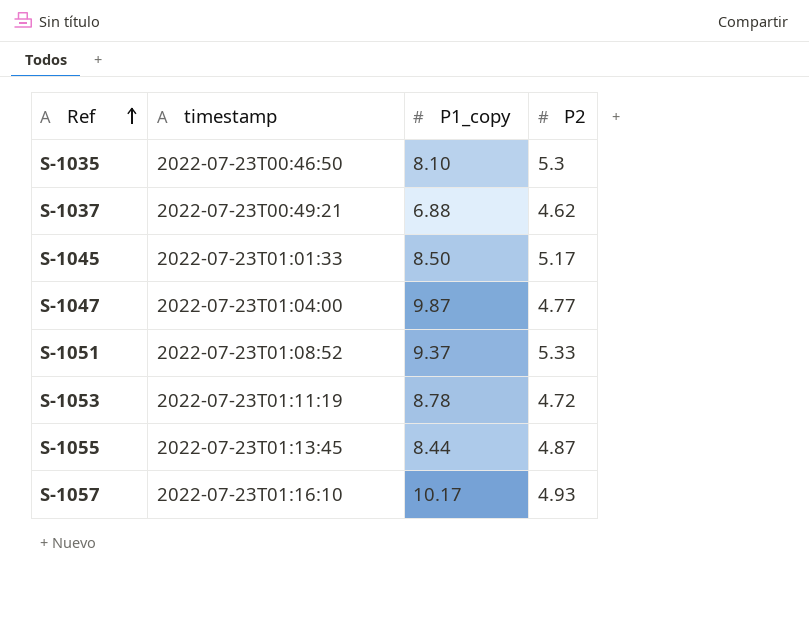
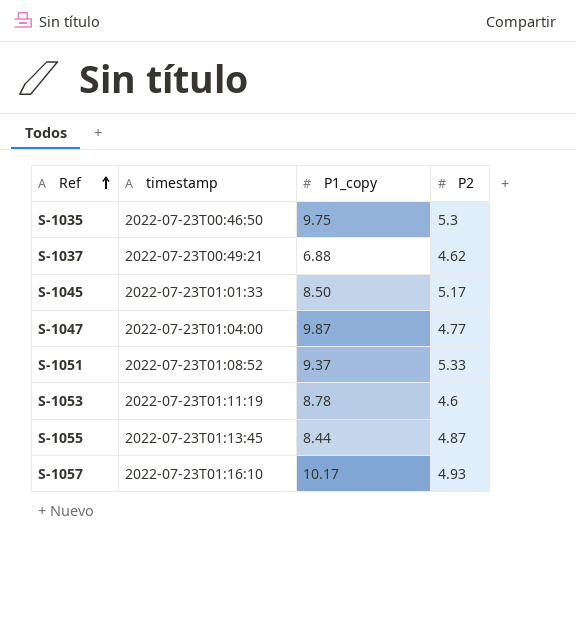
S-1035 | P1_copy: 8.10 -> 9.75
S-1053 | P2: 4.72 -> 4.6

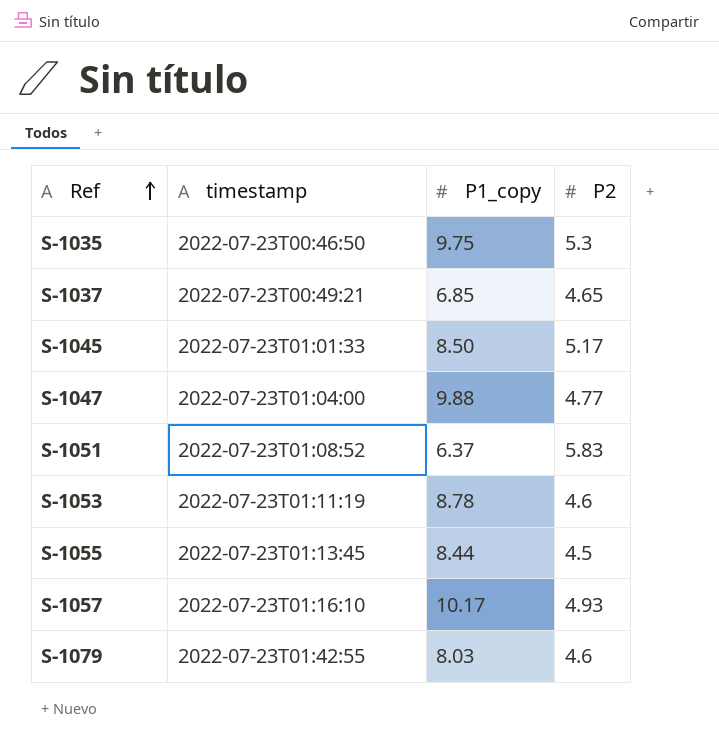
S-1037 | P1_copy: 6.88 -> 6.85
S-1037 | P2: 4.62 -> 4.65
S-1047 | P1_copy: 9.87 -> 9.88
S-1051 | P1_copy: 9.37 -> 6.37
S-1051 | P2: 5.33 -> 5.83
S-1055 | P2: 4.87 -> 4.5
row S-1079: none -> 2022-07-23T01:42:55 | 8.03 | 4.6

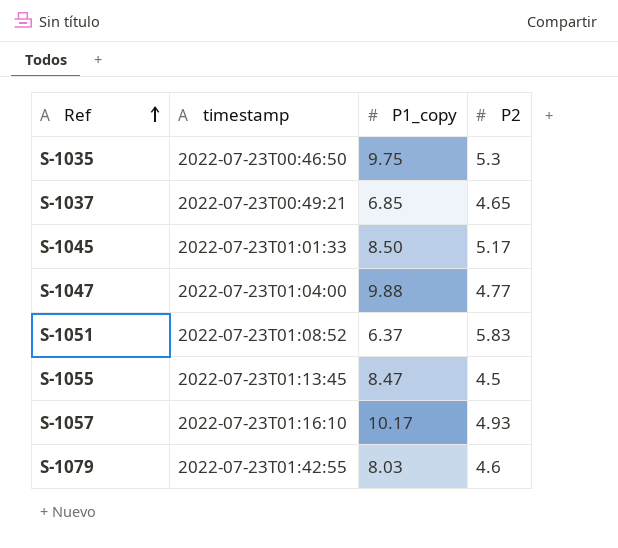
row S-1053: 2022-07-23T01:11:19 | 8.78 | 4.6 -> none
S-1055 | P1_copy: 8.44 -> 8.47

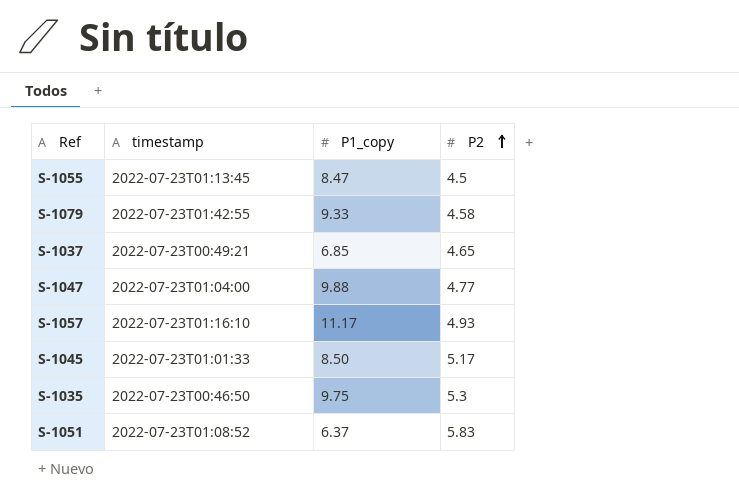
row order: Ref ascending -> P2 ascending
S-1079 | P1_copy: 8.03 -> 9.33
S-1079 | P2: 4.6 -> 4.58
S-1057 | P1_copy: 10.17 -> 11.17

